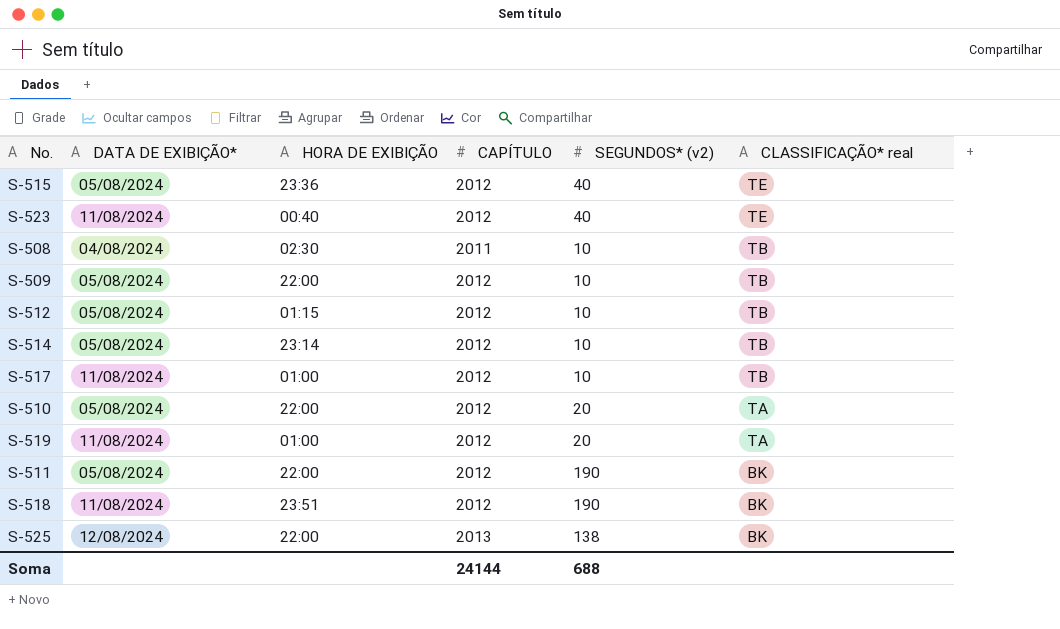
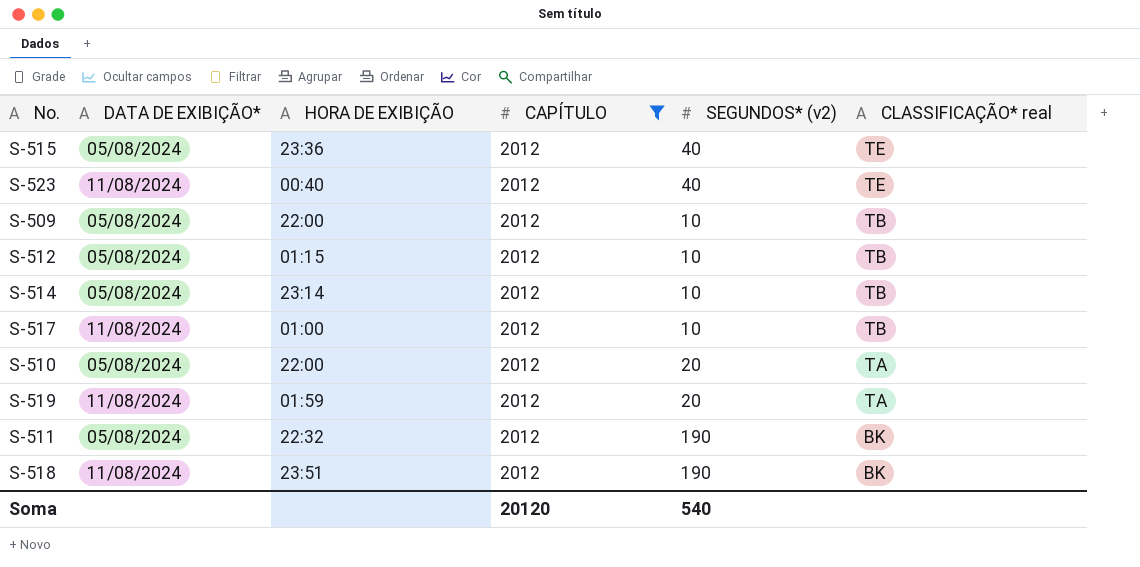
filter: none -> CAPÍTULO = 2012
S-519 | HORA DE EXIBIÇÃO: 01:00 -> 01:59
S-511 | HORA DE EXIBIÇÃO: 22:00 -> 22:32
Soma | CAPÍTULO: 24144 -> 20120
Soma | SEGUNDOS* (v2): 688 -> 540

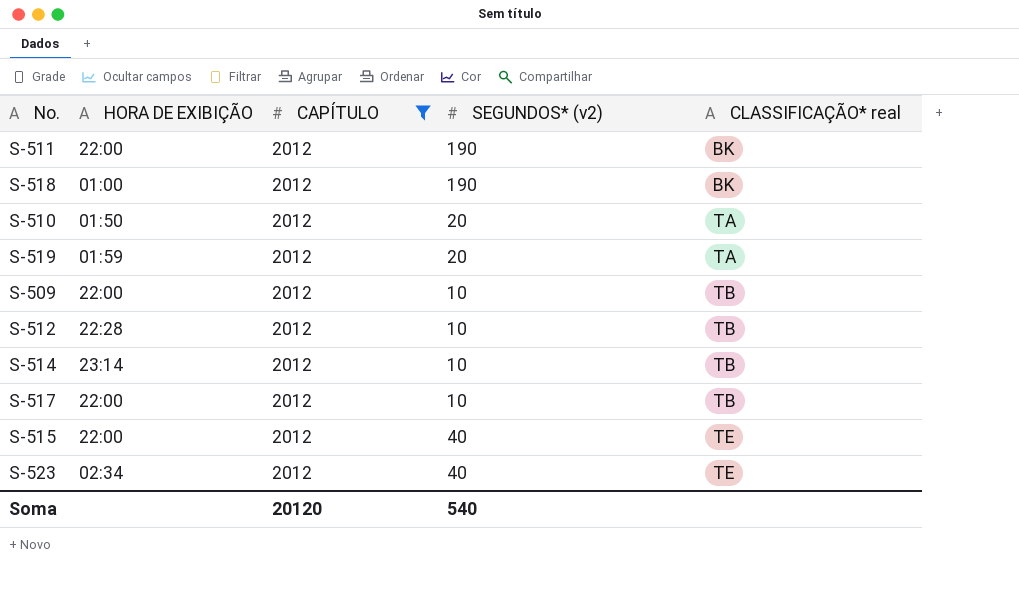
row order: CLASSIFICAÇÃO* real descending -> CLASSIFICAÇÃO* real ascending
column DATA DE EXIBIÇÃO* | position: 2 -> none
S-511 | HORA DE EXIBIÇÃO: 22:32 -> 22:00
S-518 | HORA DE EXIBIÇÃO: 23:51 -> 01:00
S-510 | HORA DE EXIBIÇÃO: 22:00 -> 01:50
S-512 | HORA DE EXIBIÇÃO: 01:15 -> 22:28
S-517 | HORA DE EXIBIÇÃO: 01:00 -> 22:00
S-515 | HORA DE EXIBIÇÃO: 23:36 -> 22:00
S-523 | HORA DE EXIBIÇÃO: 00:40 -> 02:34

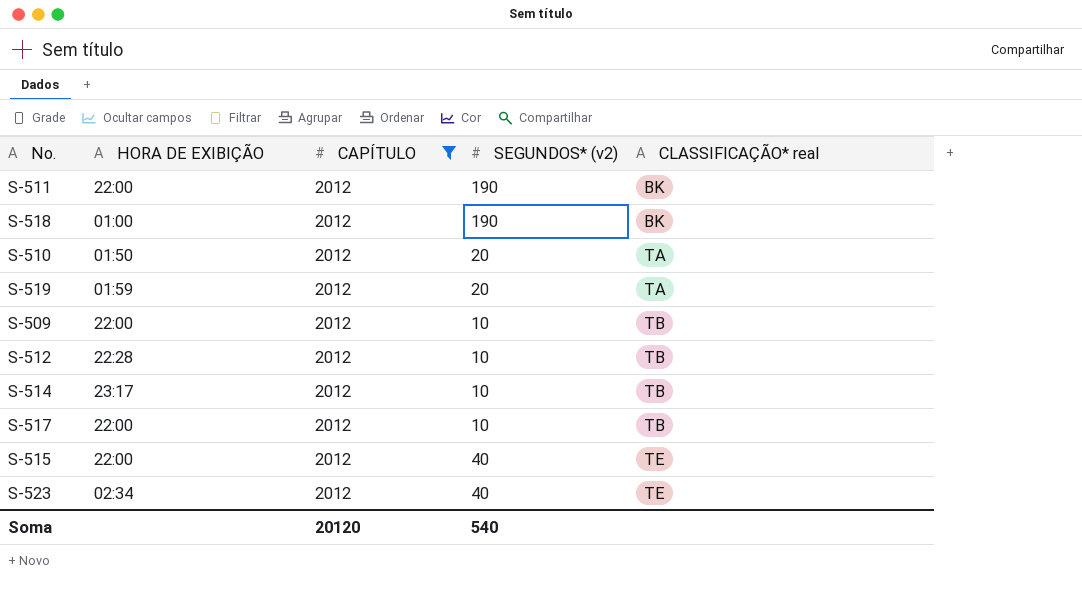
S-514 | HORA DE EXIBIÇÃO: 23:14 -> 23:17

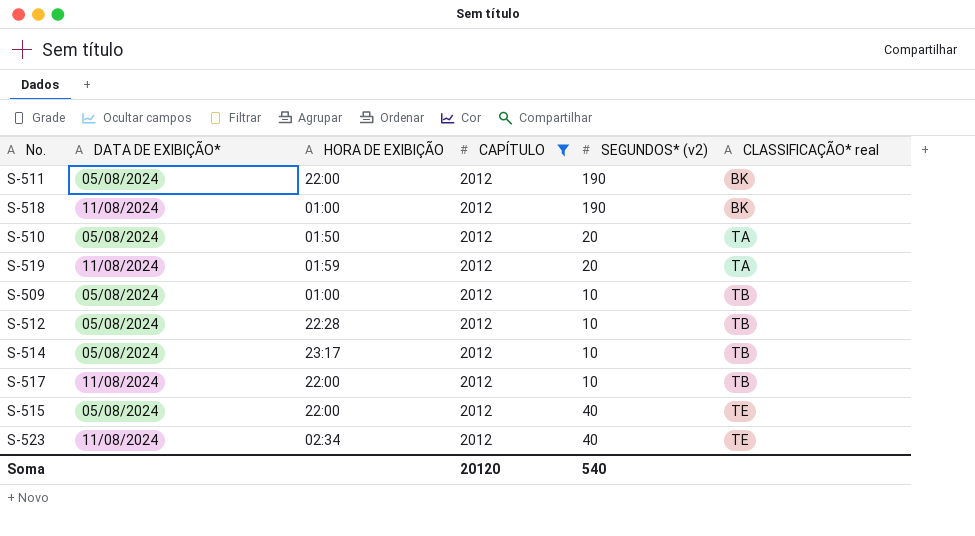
column DATA DE EXIBIÇÃO* | position: none -> 2
S-509 | HORA DE EXIBIÇÃO: 22:00 -> 01:00

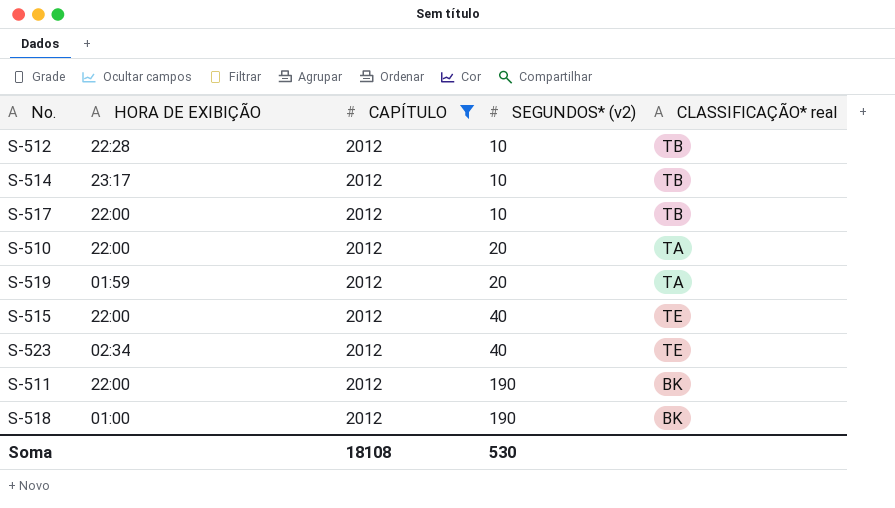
row order: CLASSIFICAÇÃO* real ascending -> SEGUNDOS* (v2) ascending
column DATA DE EXIBIÇÃO* | position: 2 -> none
row S-509: 05/08/2024 | 01:00 | 2012 | 10 | TB -> none
S-510 | HORA DE EXIBIÇÃO: 01:50 -> 22:00
Soma | CAPÍTULO: 20120 -> 18108
Soma | SEGUNDOS* (v2): 540 -> 530

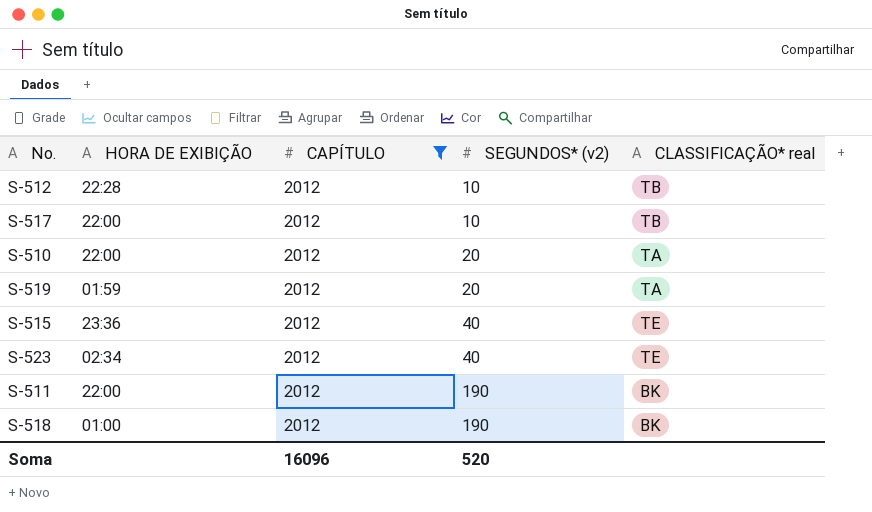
row S-514: 23:17 | 2012 | 10 | TB -> none
S-515 | HORA DE EXIBIÇÃO: 22:00 -> 23:36
Soma | CAPÍTULO: 18108 -> 16096
Soma | SEGUNDOS* (v2): 530 -> 520

